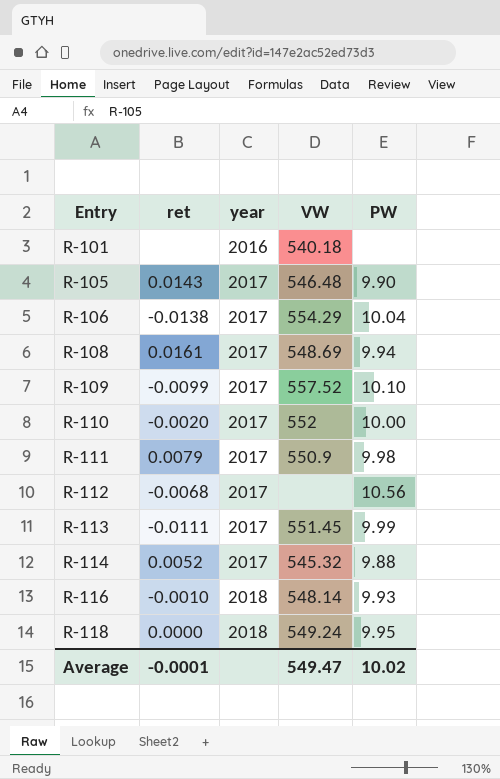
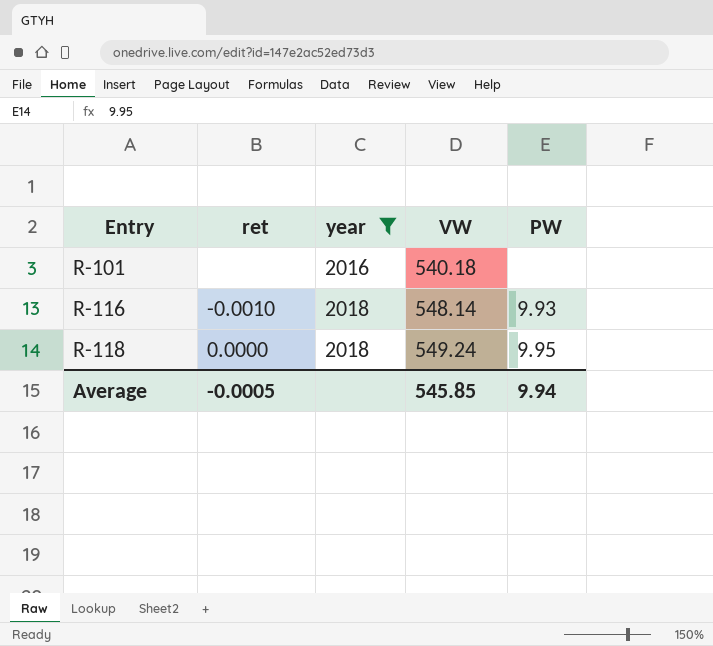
filter: none -> year != 2017
Average | ret: -0.0001 -> -0.0005
Average | VW: 549.47 -> 545.85
Average | PW: 10.02 -> 9.94

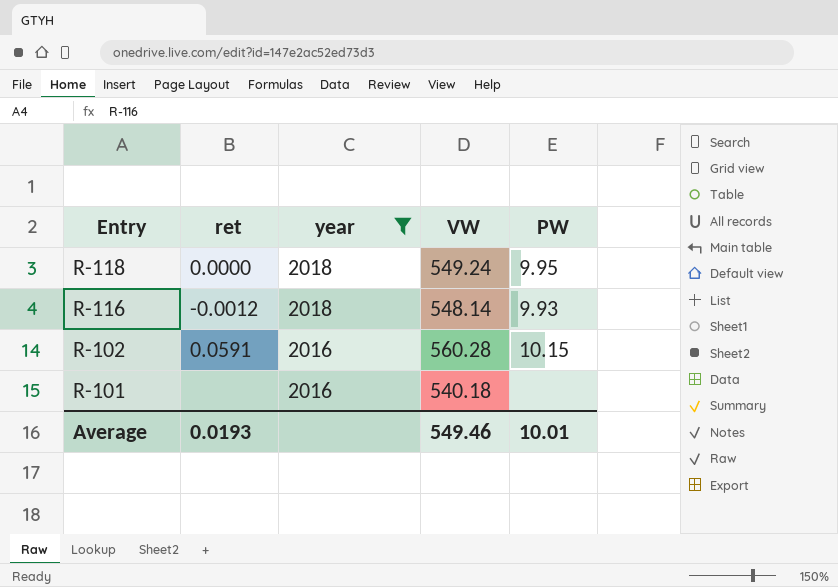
row order: Entry ascending -> Entry descending
R-116 | ret: -0.0010 -> -0.0012
row R-102: none -> 0.0591 | 2016 | 560.28 | 10.15
Average | ret: -0.0005 -> 0.0193
Average | VW: 545.85 -> 549.46
Average | PW: 9.94 -> 10.01

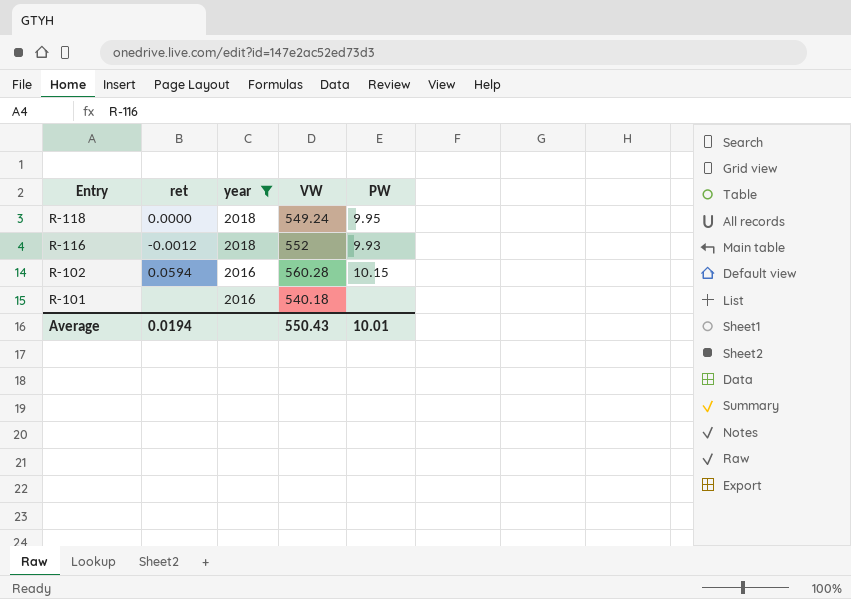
R-116 | VW: 548.14 -> 552
R-102 | ret: 0.0591 -> 0.0594
Average | ret: 0.0193 -> 0.0194
Average | VW: 549.46 -> 550.43

